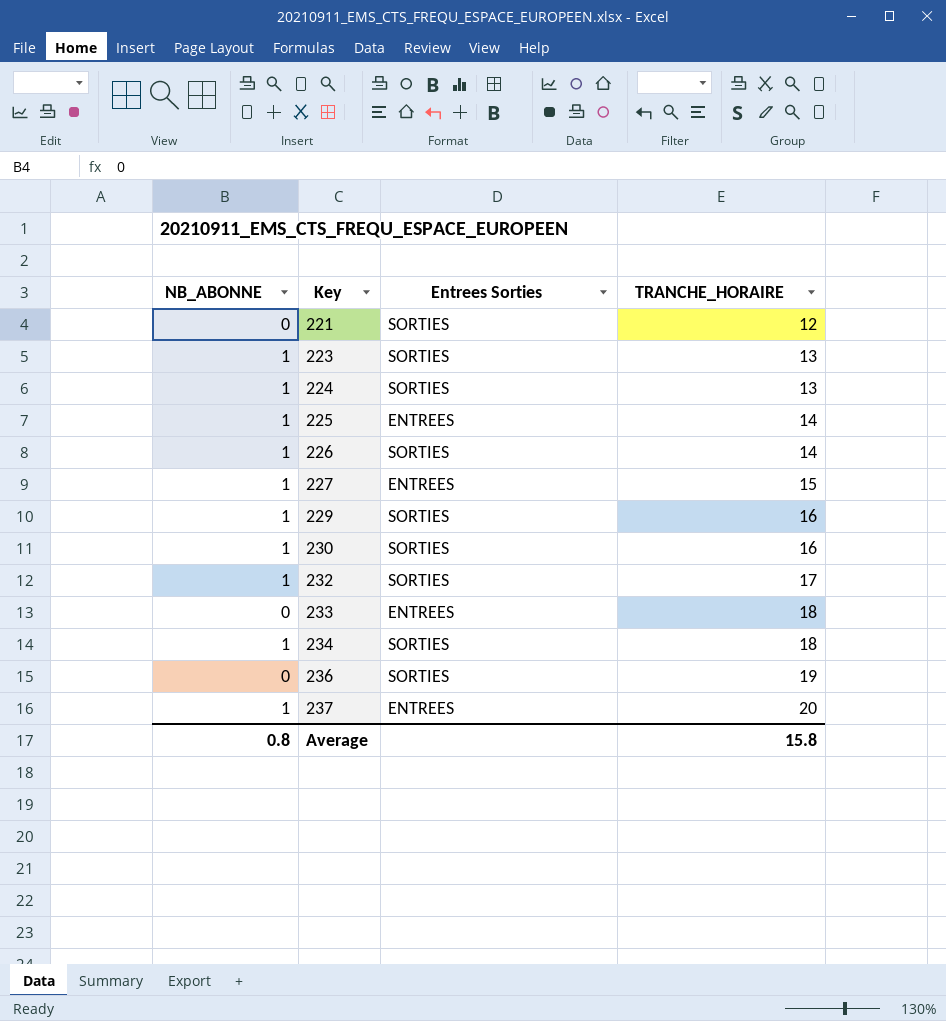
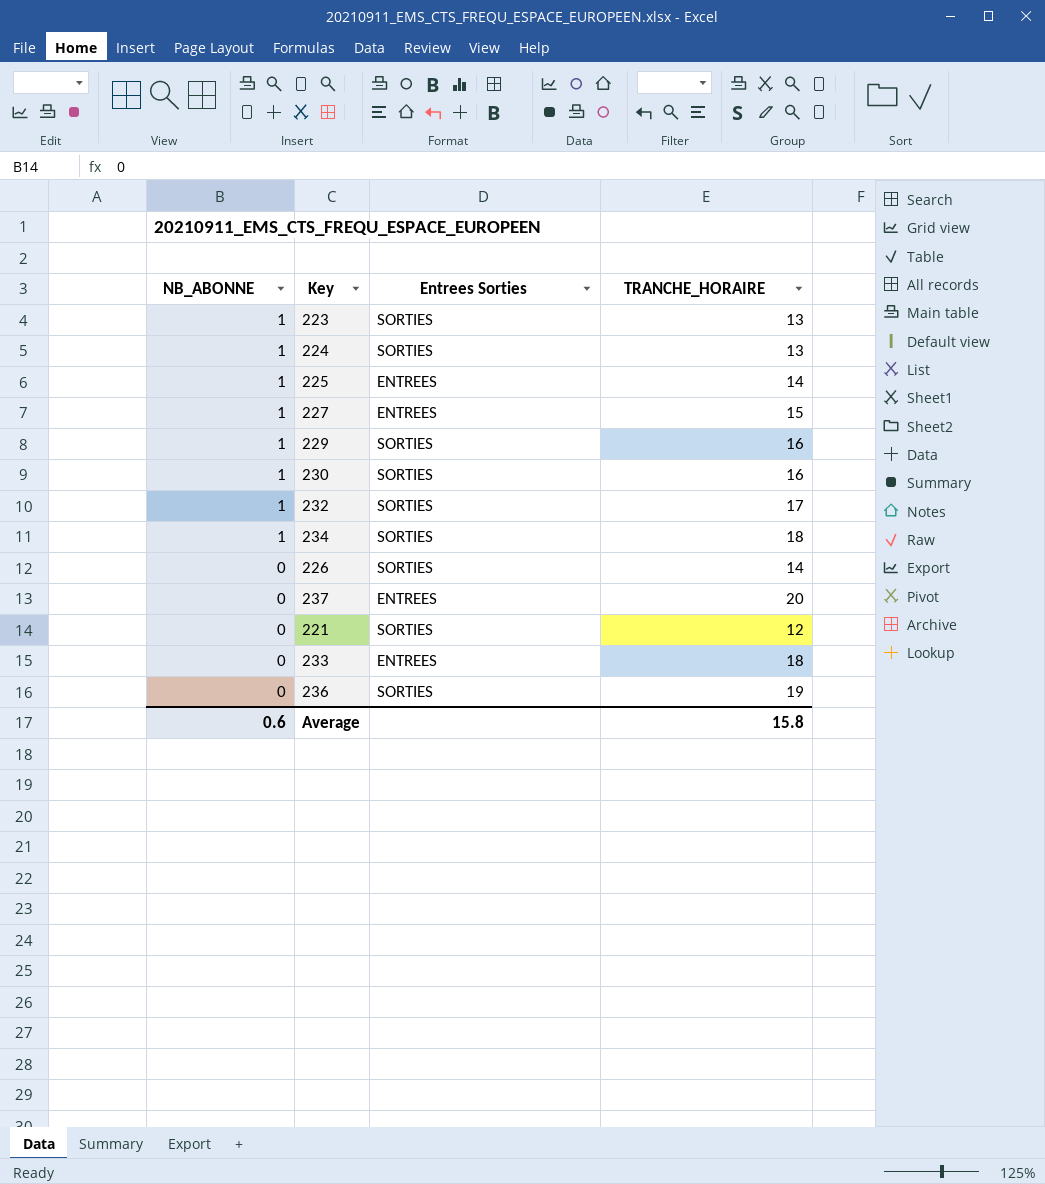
row order: Key ascending -> NB_ABONNE descending
226 | NB_ABONNE: 1 -> 0
237 | NB_ABONNE: 1 -> 0
Average | NB_ABONNE: 0.8 -> 0.6

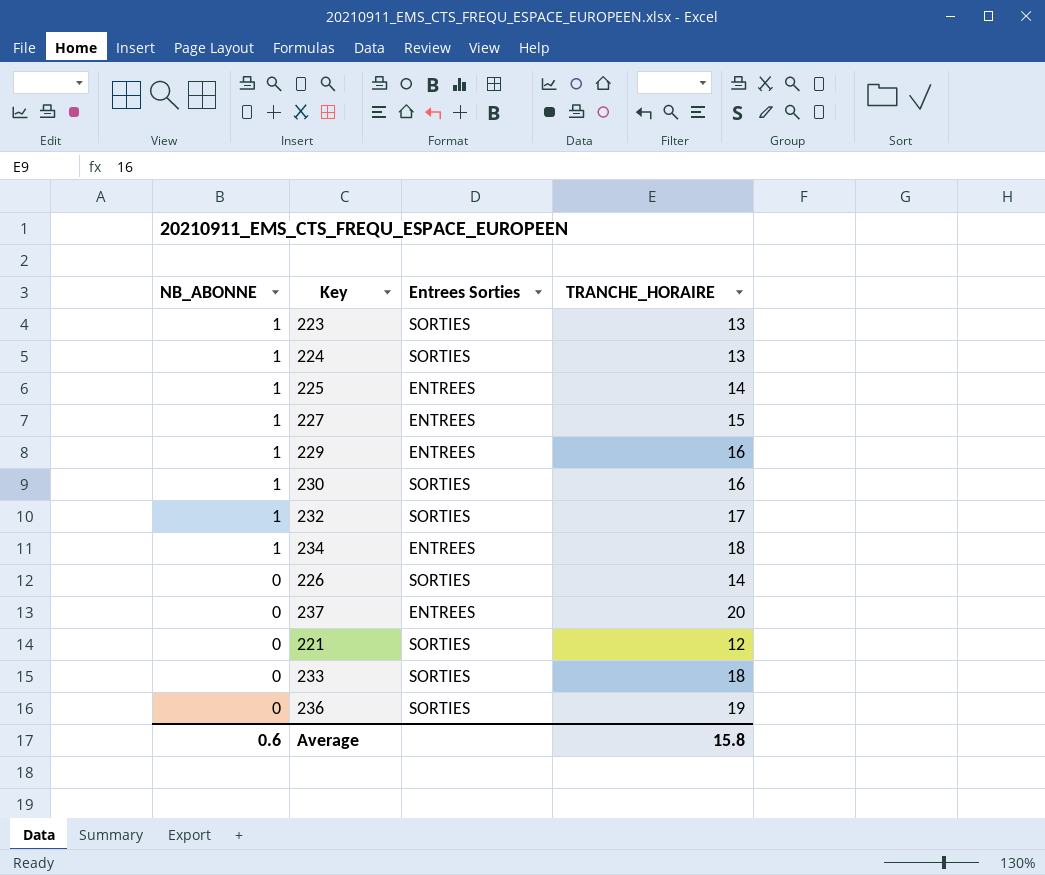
229 | Entrees Sorties: SORTIES -> ENTREES
234 | Entrees Sorties: SORTIES -> ENTREES
233 | Entrees Sorties: ENTREES -> SORTIES

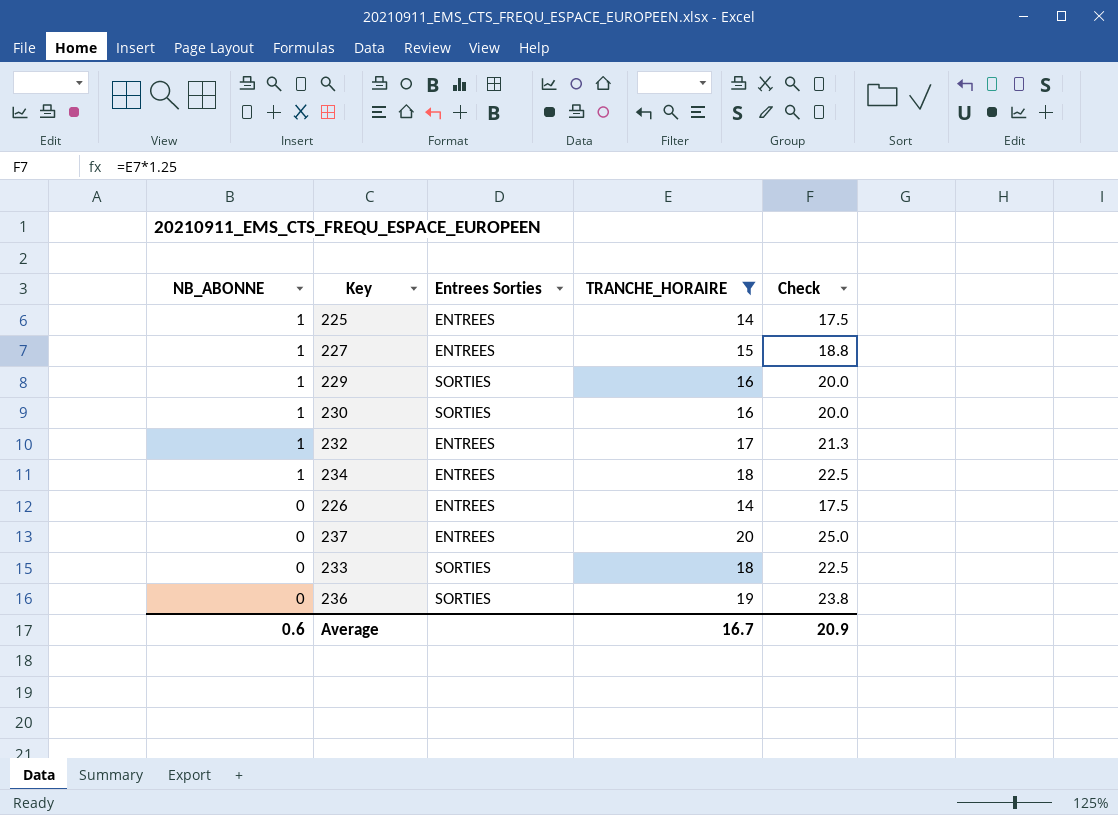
filter: none -> TRANCHE_HORAIRE >= 14
column Check | formula: none -> [TRANCHE_HORAIRE] * 1.25
229 | Entrees Sorties: ENTREES -> SORTIES
232 | Entrees Sorties: SORTIES -> ENTREES
226 | Entrees Sorties: SORTIES -> ENTREES
Average | TRANCHE_HORAIRE: 15.8 -> 16.7

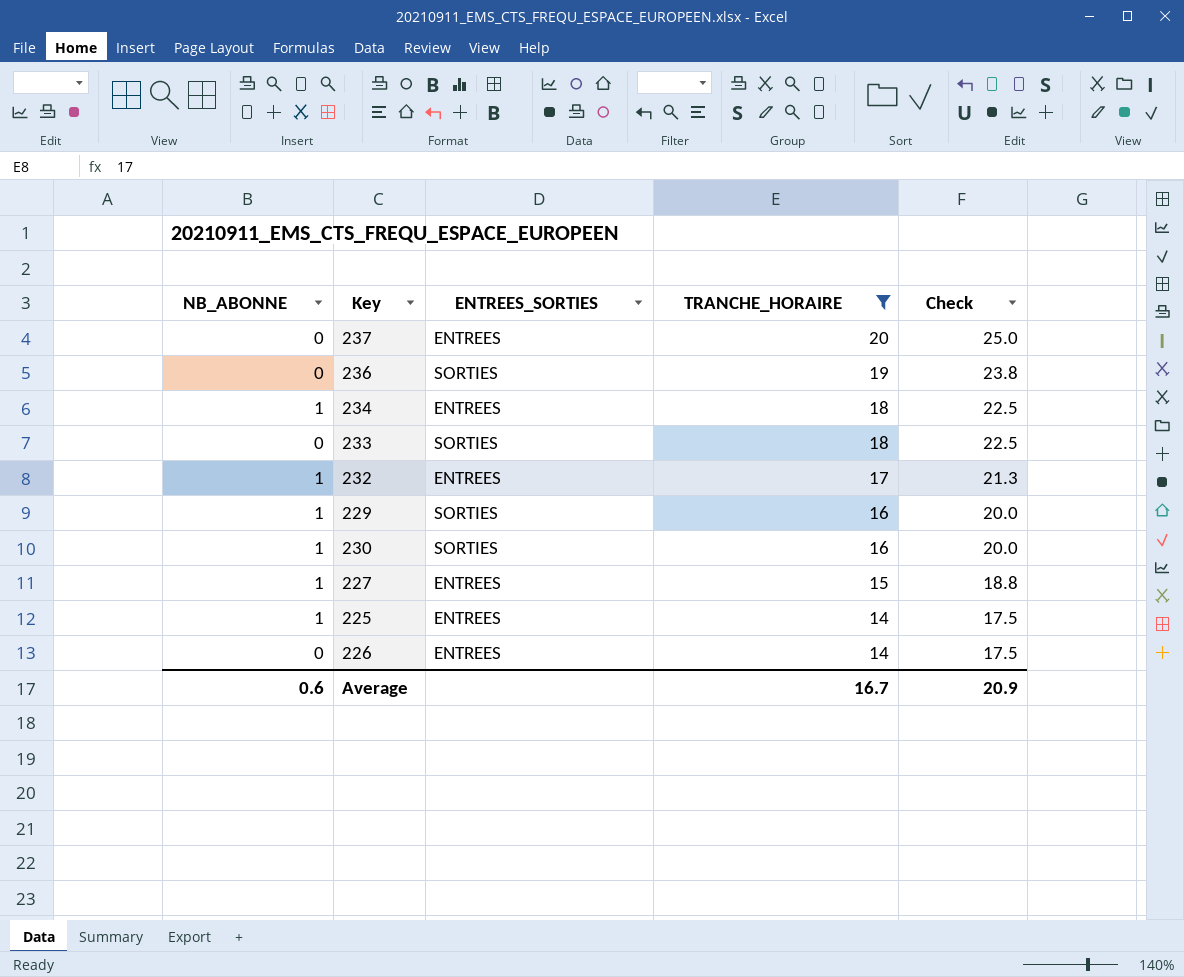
row order: NB_ABONNE descending -> TRANCHE_HORAIRE descending
column name: Entrees Sorties -> ENTREES_SORTIES

